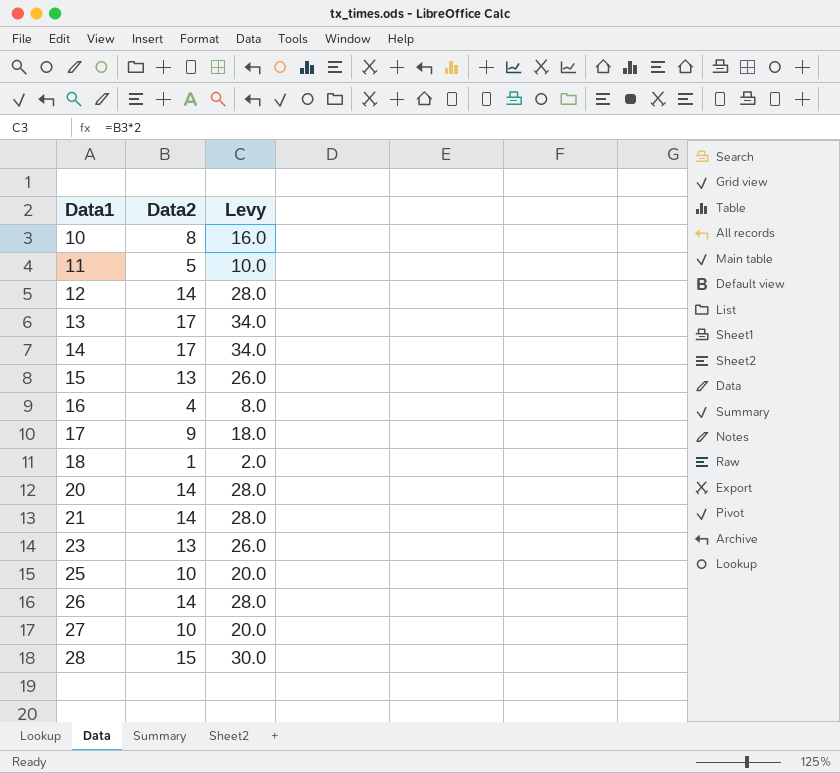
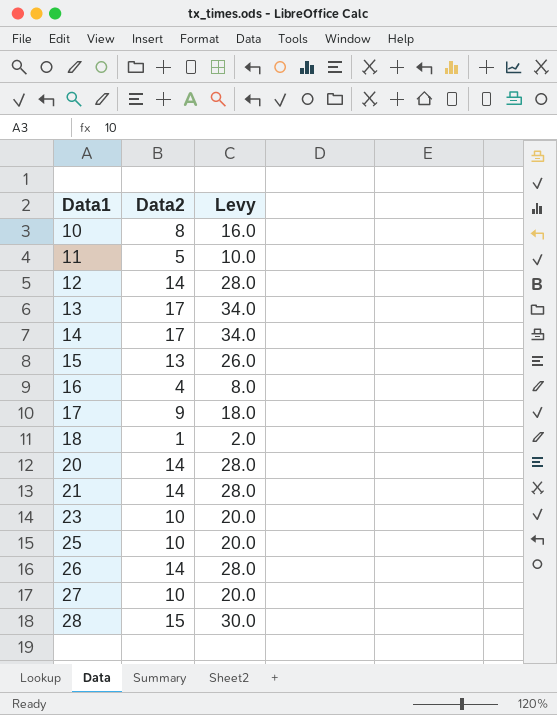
23 | Data2: 13 -> 10
23 | Levy: 26.0 -> 20.0

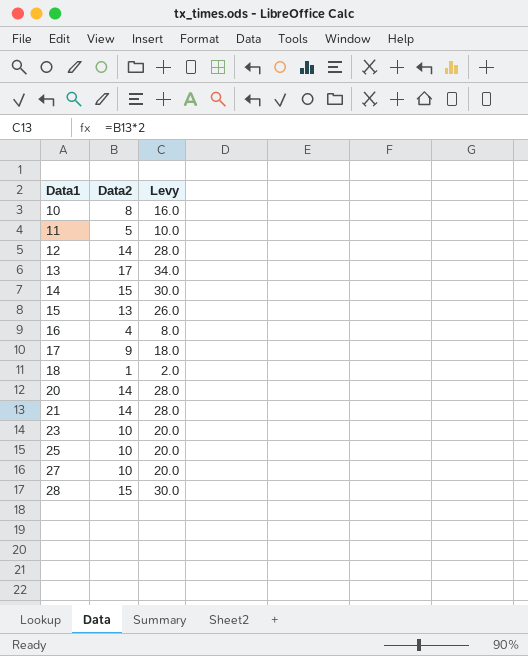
row 26: 14 | 28.0 -> none
14 | Data2: 17 -> 15
14 | Levy: 34.0 -> 30.0

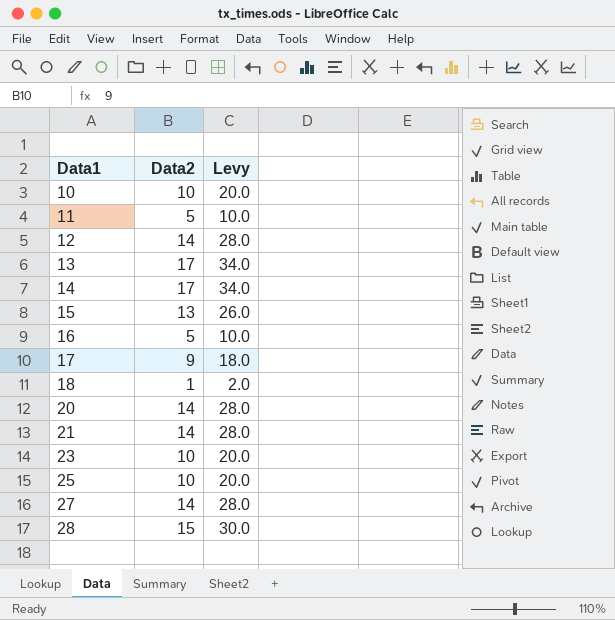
10 | Data2: 8 -> 10
10 | Levy: 16.0 -> 20.0
14 | Data2: 15 -> 17
14 | Levy: 30.0 -> 34.0
16 | Data2: 4 -> 5
16 | Levy: 8.0 -> 10.0
27 | Data2: 10 -> 14
27 | Levy: 20.0 -> 28.0

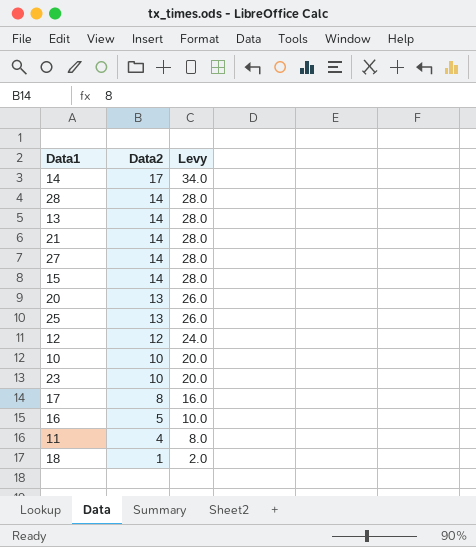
row order: Data1 ascending -> Data2 descending
28 | Data2: 15 -> 14
28 | Levy: 30.0 -> 28.0
13 | Data2: 17 -> 14
13 | Levy: 34.0 -> 28.0
15 | Data2: 13 -> 14
15 | Levy: 26.0 -> 28.0
20 | Data2: 14 -> 13
20 | Levy: 28.0 -> 26.0
25 | Data2: 10 -> 13
25 | Levy: 20.0 -> 26.0
12 | Data2: 14 -> 12
12 | Levy: 28.0 -> 24.0
17 | Data2: 9 -> 8
17 | Levy: 18.0 -> 16.0
11 | Data2: 5 -> 4
11 | Levy: 10.0 -> 8.0

